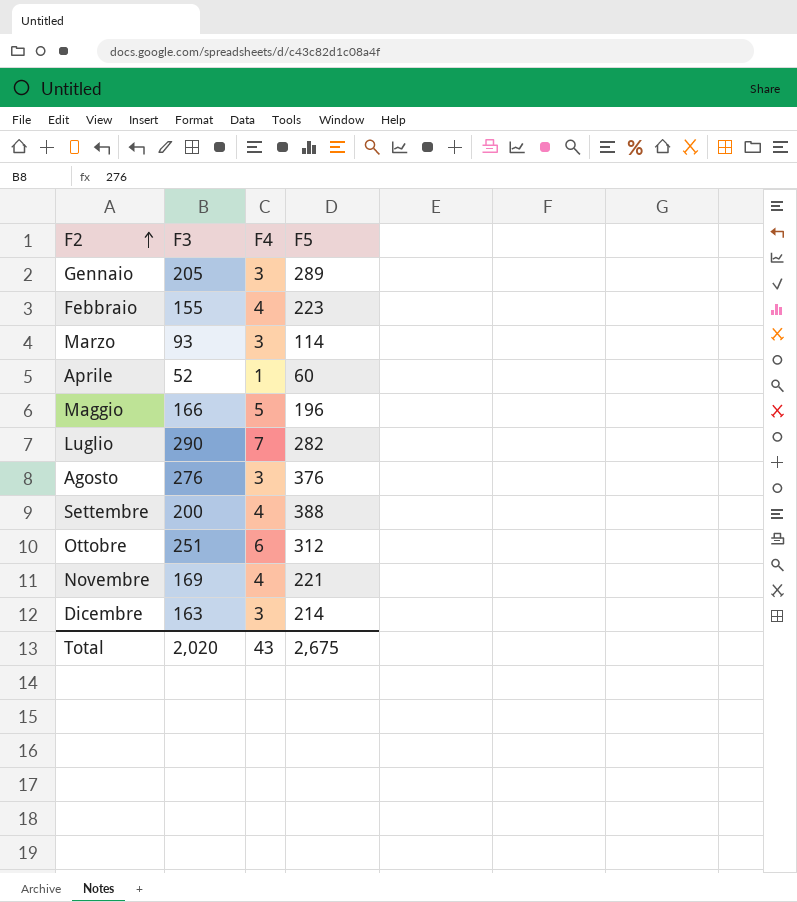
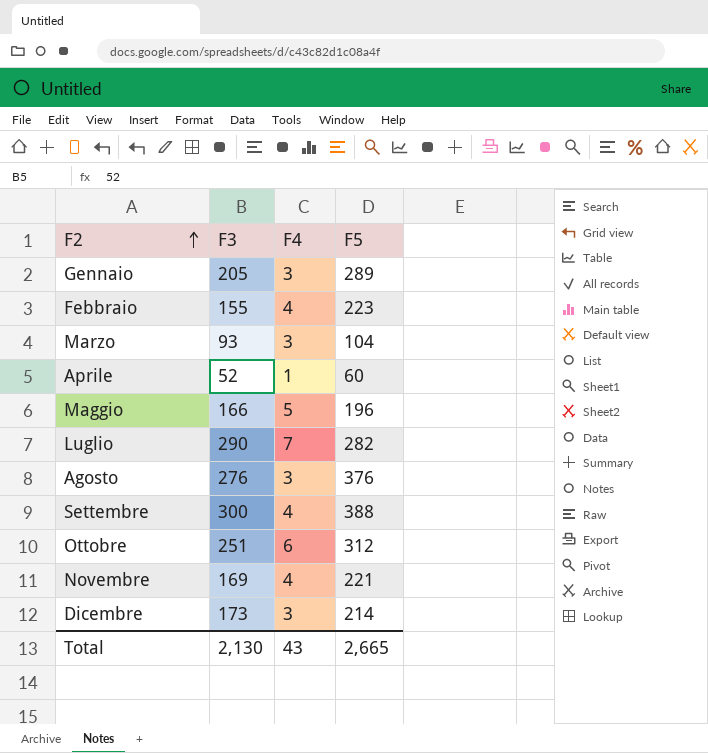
Marzo | F5: 114 -> 104
Settembre | F3: 200 -> 300
Dicembre | F3: 163 -> 173
Total | F3: 2,020 -> 2,130
Total | F5: 2,675 -> 2,665

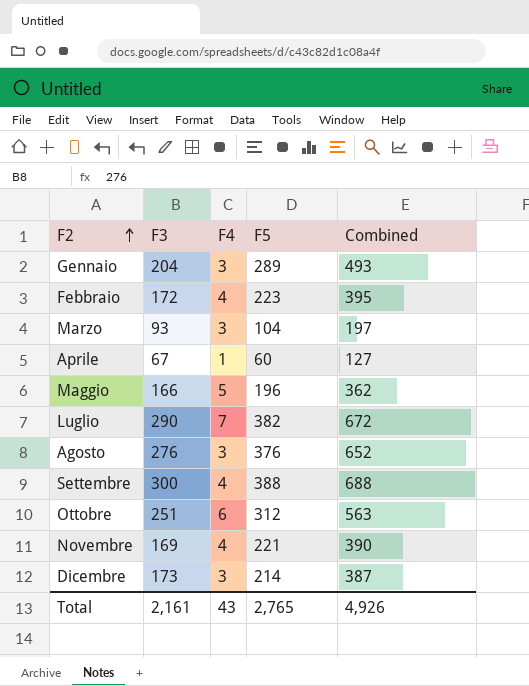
column Combined | formula: none -> [F3] + [F5]
Gennaio | F3: 205 -> 204
Febbraio | F3: 155 -> 172
Aprile | F3: 52 -> 67
Luglio | F5: 282 -> 382
Total | F3: 2,130 -> 2,161
Total | F5: 2,665 -> 2,765

